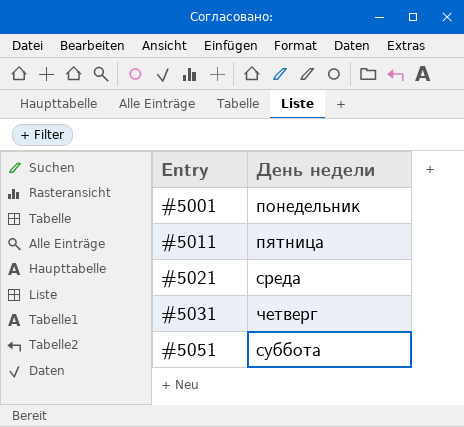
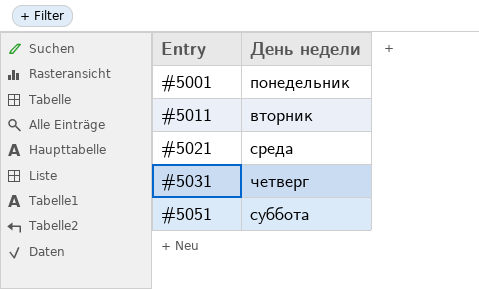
#5011 | День недели: пятница -> вторник

